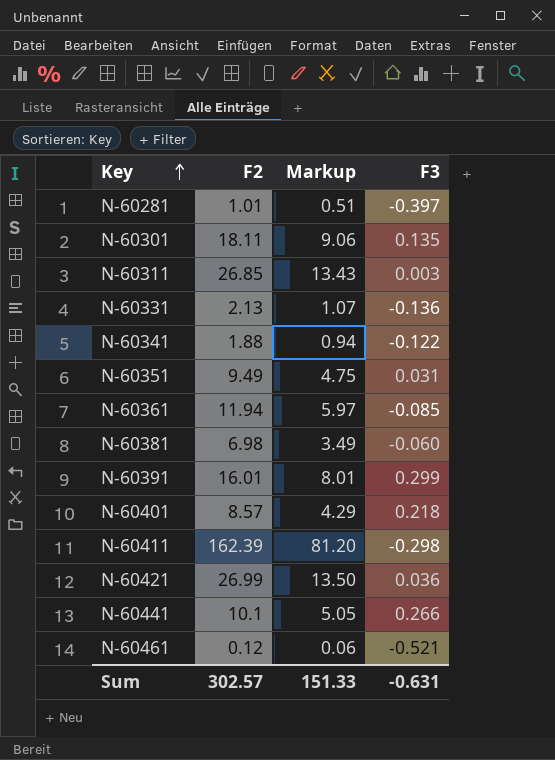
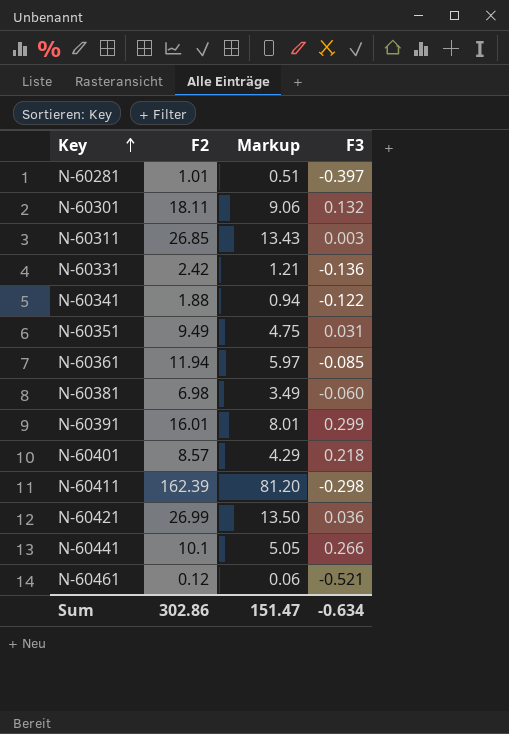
N-60301 | F3: 0.135 -> 0.132
N-60331 | F2: 2.13 -> 2.42
N-60331 | Markup: 1.07 -> 1.21
Sum | F2: 302.57 -> 302.86
Sum | Markup: 151.33 -> 151.47
Sum | F3: -0.631 -> -0.634

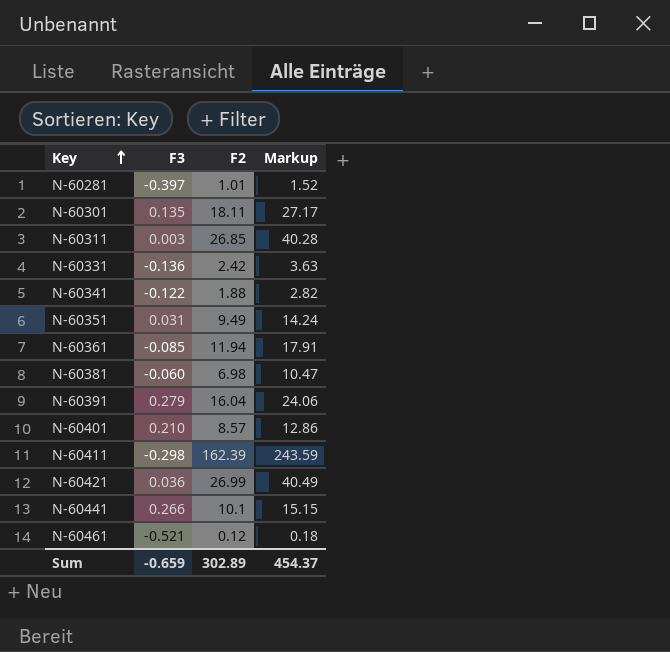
column F3 | position: 4 -> 2
column Markup | formula: [F2] * 0.5 -> [F2] * 1.5
N-60301 | F3: 0.132 -> 0.135
N-60391 | F3: 0.299 -> 0.279
N-60391 | F2: 16.01 -> 16.04
N-60401 | F3: 0.218 -> 0.210
Sum | F3: -0.634 -> -0.659
Sum | F2: 302.86 -> 302.89
Sum | Markup: 151.47 -> 454.37

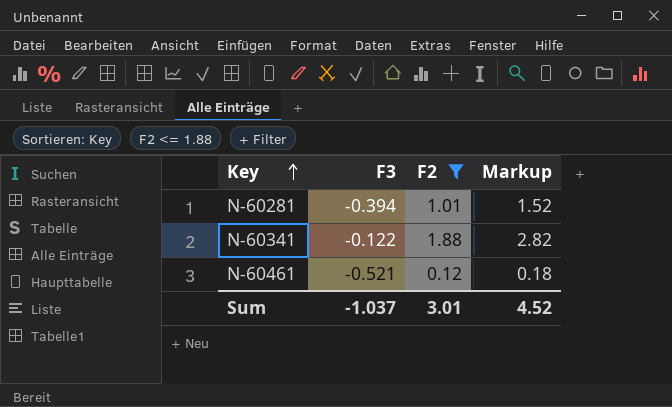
filter: none -> F2 <= 1.88
N-60281 | F3: -0.397 -> -0.394
Sum | F3: -0.659 -> -1.037
Sum | F2: 302.89 -> 3.01
Sum | Markup: 454.37 -> 4.52

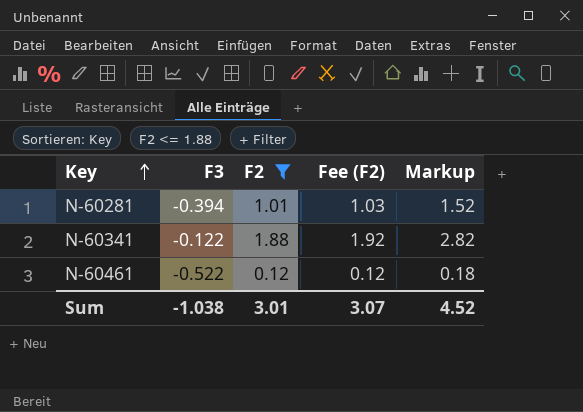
column Fee (F2) | formula: none -> [F2] * 1.02
N-60461 | F3: -0.521 -> -0.522
Sum | F3: -1.037 -> -1.038

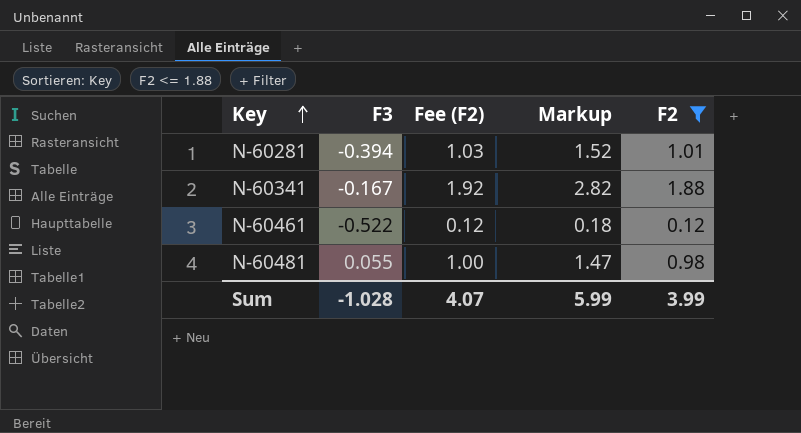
column F2 | position: 3 -> 5
N-60341 | F3: -0.122 -> -0.167
row N-60481: none -> 0.055 | 1.00 | 1.47 | 0.98
Sum | F3: -1.038 -> -1.028
Sum | Fee (F2): 3.07 -> 4.07
Sum | Markup: 4.52 -> 5.99
Sum | F2: 3.01 -> 3.99

